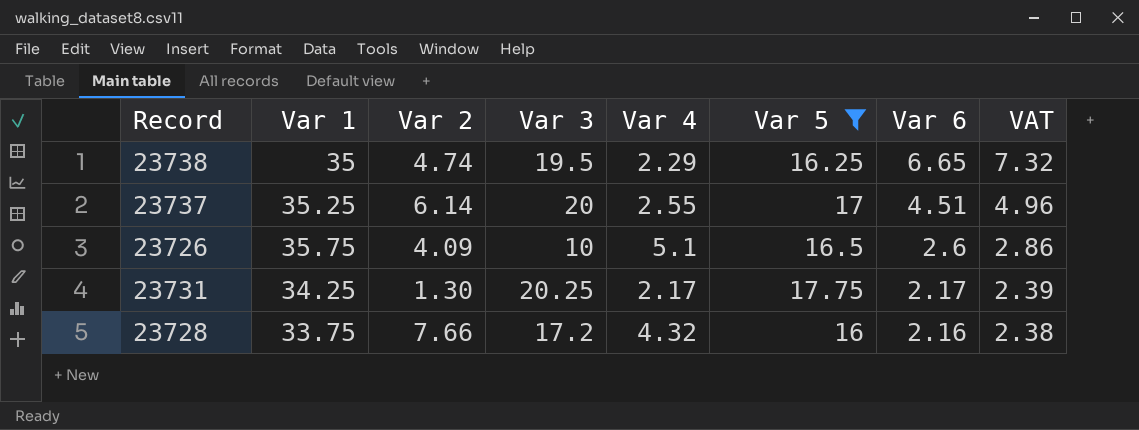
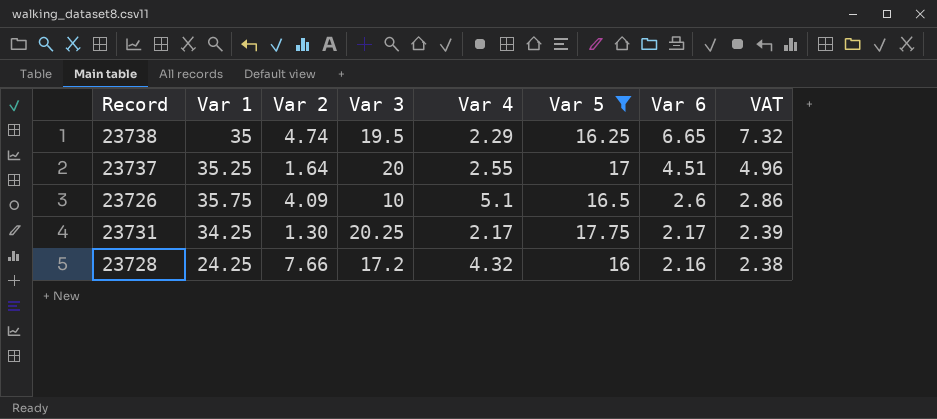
23737 | Var 2: 6.14 -> 1.64
23728 | Var 1: 33.75 -> 24.25

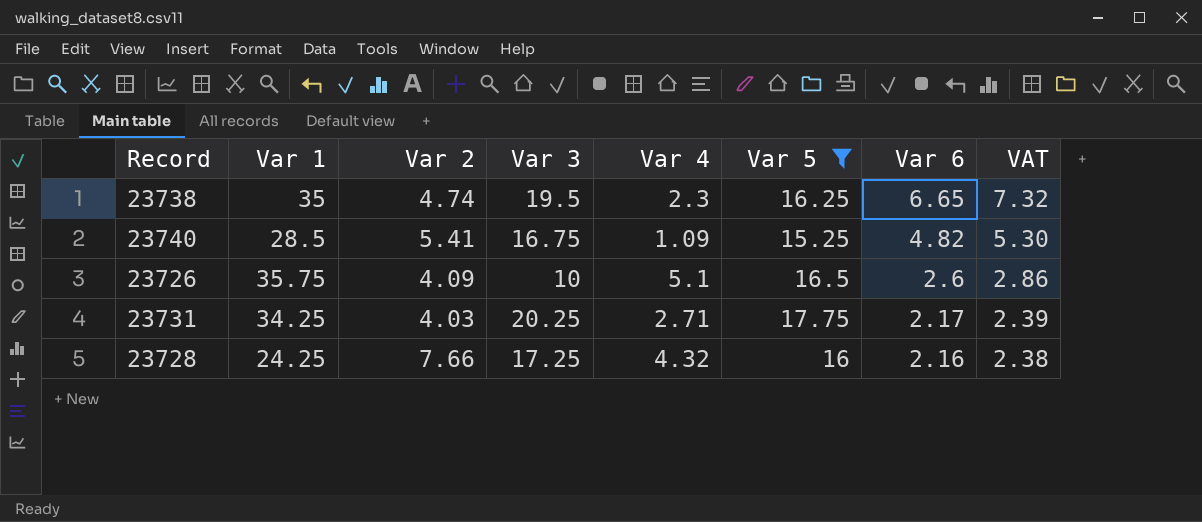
row 23737: 35.25 | 1.64 | 20 | 2.55 | 17 | 4.51 | 4.96 -> none
23738 | Var 4: 2.29 -> 2.3
row 23740: none -> 28.5 | 5.41 | 16.75 | 1.09 | 15.25 | 4.82 | 5.30
23731 | Var 2: 1.30 -> 4.03
23731 | Var 4: 2.17 -> 2.71
23728 | Var 3: 17.2 -> 17.25

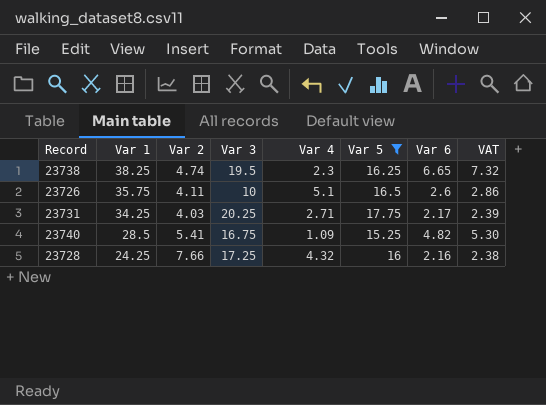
row order: Var 6 descending -> Var 1 descending
23738 | Var 1: 35 -> 38.25
23726 | Var 2: 4.09 -> 4.11

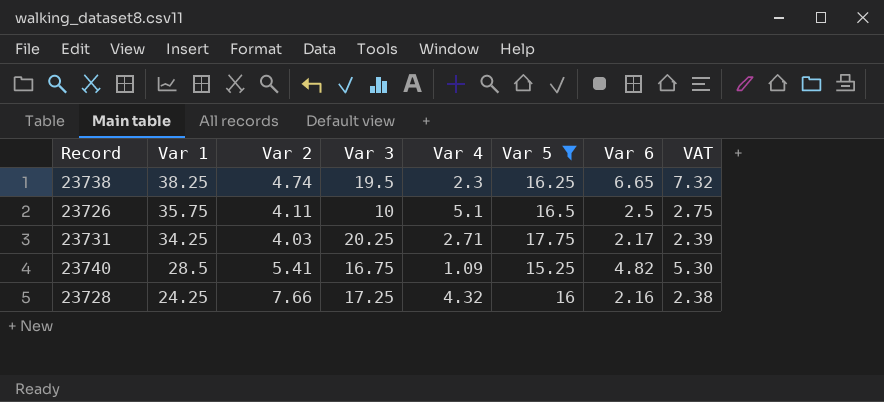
23726 | Var 6: 2.6 -> 2.5
23726 | VAT: 2.86 -> 2.75

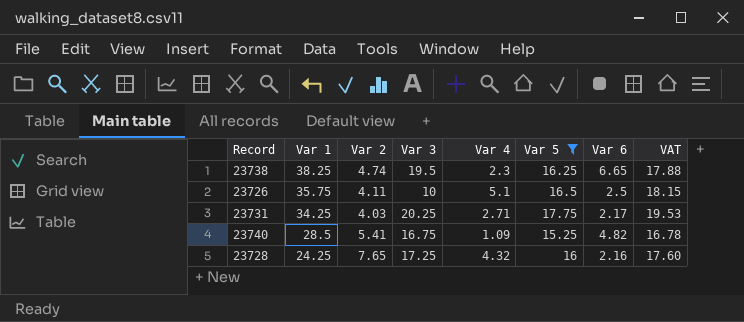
column VAT | formula: [Var 6] * 1.1 -> [Var 5] * 1.1
23728 | Var 2: 7.66 -> 7.65

